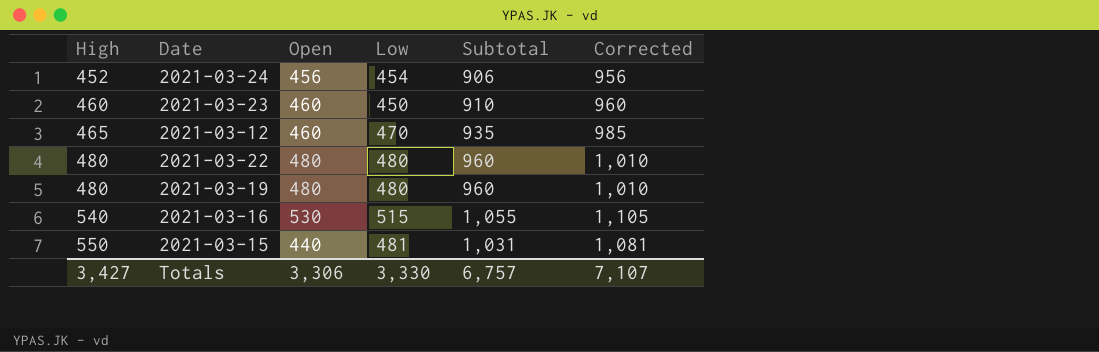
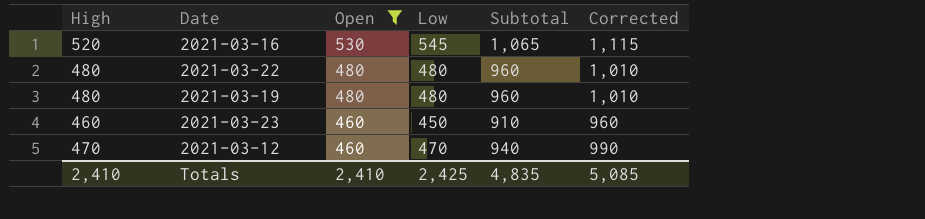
filter: none -> Open >= 460
row order: High ascending -> Open descending
2021-03-16 | High: 540 -> 520
2021-03-16 | Low: 515 -> 545
2021-03-16 | Subtotal: 1,055 -> 1,065
2021-03-16 | Corrected: 1,105 -> 1,115
2021-03-12 | High: 465 -> 470
2021-03-12 | Subtotal: 935 -> 940
2021-03-12 | Corrected: 985 -> 990
Totals | High: 3,427 -> 2,410
Totals | Open: 3,306 -> 2,410
Totals | Low: 3,330 -> 2,425
Totals | Subtotal: 6,757 -> 4,835
Totals | Corrected: 7,107 -> 5,085

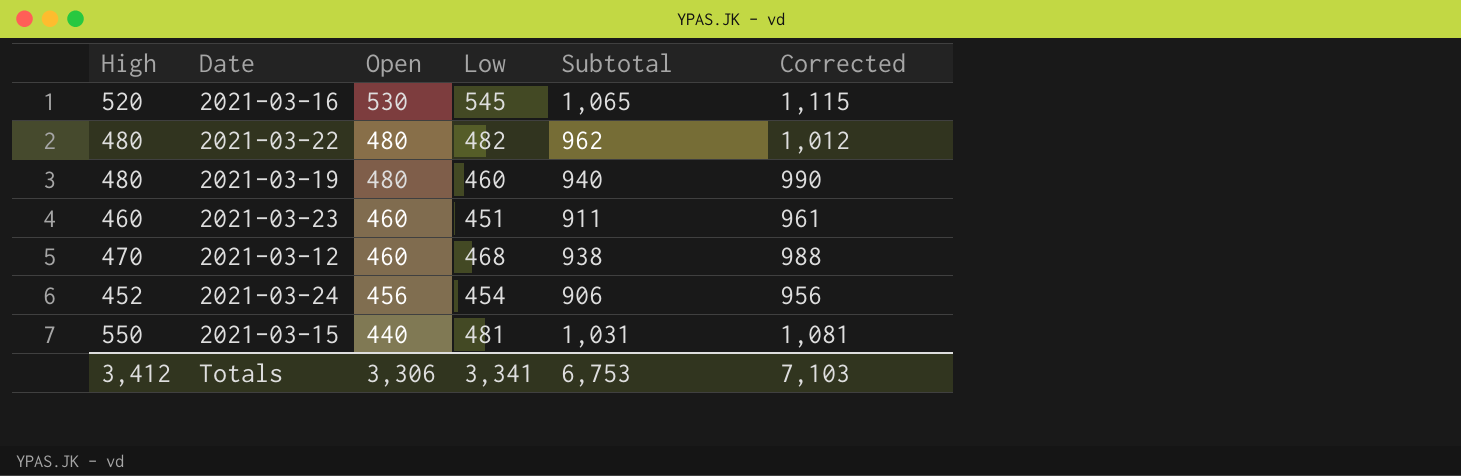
filter: Open >= 460 -> none
2021-03-22 | Low: 480 -> 482
2021-03-22 | Subtotal: 960 -> 962
2021-03-22 | Corrected: 1,010 -> 1,012
2021-03-19 | Low: 480 -> 460
2021-03-19 | Subtotal: 960 -> 940
2021-03-19 | Corrected: 1,010 -> 990
2021-03-23 | Low: 450 -> 451
2021-03-23 | Subtotal: 910 -> 911
2021-03-23 | Corrected: 960 -> 961
2021-03-12 | Low: 470 -> 468
2021-03-12 | Subtotal: 940 -> 938
2021-03-12 | Corrected: 990 -> 988
Totals | High: 2,410 -> 3,412
Totals | Open: 2,410 -> 3,306
Totals | Low: 2,425 -> 3,341
Totals | Subtotal: 4,835 -> 6,753
Totals | Corrected: 5,085 -> 7,103

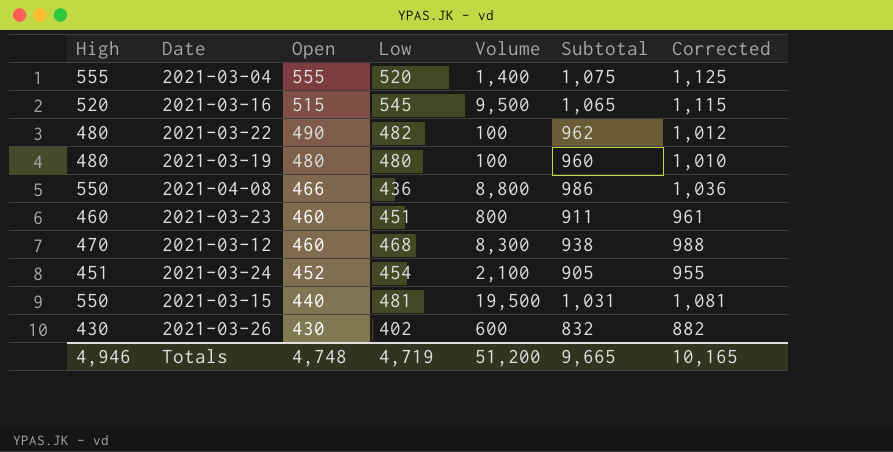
column Volume | position: none -> 5
row 2021-03-04: none -> 555 | 555 | 520 | 1,400 | 1,075 | 1,125
2021-03-16 | Open: 530 -> 515
2021-03-22 | Open: 480 -> 490
2021-03-19 | Low: 460 -> 480
2021-03-19 | Subtotal: 940 -> 960
2021-03-19 | Corrected: 990 -> 1,010
row 2021-04-08: none -> 550 | 466 | 436 | 8,800 | 986 | 1,036
2021-03-24 | High: 452 -> 451
2021-03-24 | Open: 456 -> 452
2021-03-24 | Subtotal: 906 -> 905
2021-03-24 | Corrected: 956 -> 955
row 2021-03-26: none -> 430 | 430 | 402 | 600 | 832 | 882
Totals | High: 3,412 -> 4,946
Totals | Open: 3,306 -> 4,748
Totals | Low: 3,341 -> 4,719
Totals | Subtotal: 6,753 -> 9,665
Totals | Corrected: 7,103 -> 10,165

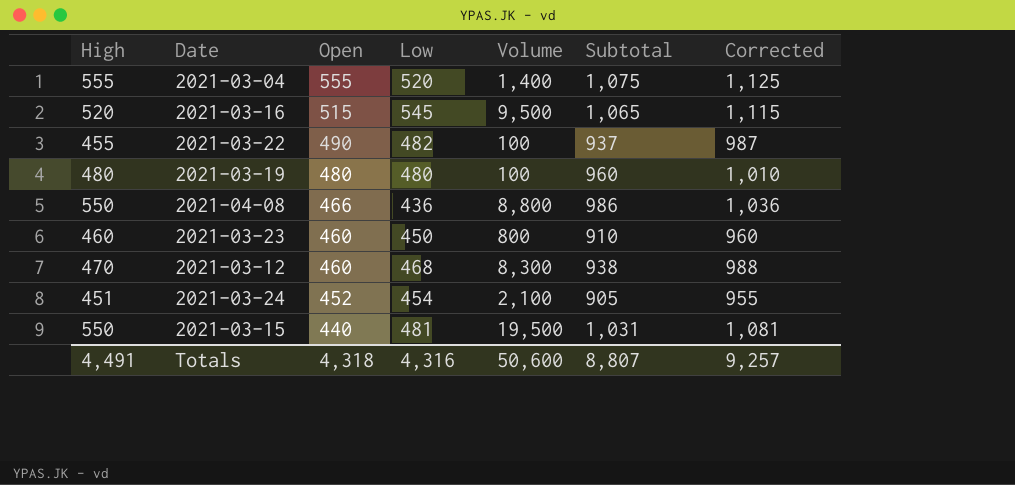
row 2021-03-26: 430 | 430 | 402 | 600 | 832 | 882 -> none
2021-03-22 | High: 480 -> 455
2021-03-22 | Subtotal: 962 -> 937
2021-03-22 | Corrected: 1,012 -> 987
2021-03-23 | Low: 451 -> 450
2021-03-23 | Subtotal: 911 -> 910
2021-03-23 | Corrected: 961 -> 960
Totals | High: 4,946 -> 4,491
Totals | Open: 4,748 -> 4,318
Totals | Low: 4,719 -> 4,316
Totals | Volume: 51,200 -> 50,600
Totals | Subtotal: 9,665 -> 8,807
Totals | Corrected: 10,165 -> 9,257

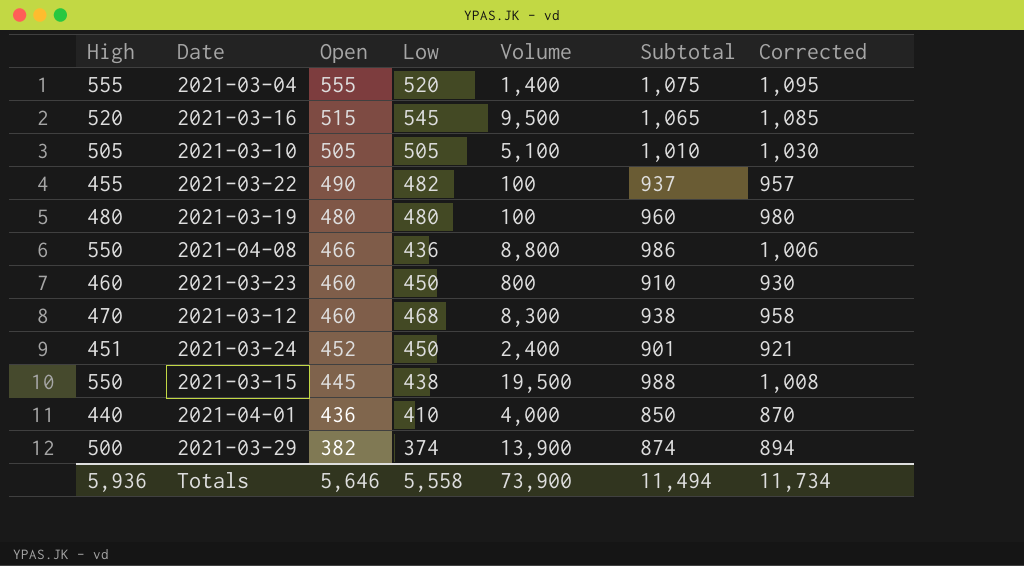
column Corrected | formula: [Subtotal] + 50 -> [Subtotal] + 20
row 2021-03-10: none -> 505 | 505 | 505 | 5,100 | 1,010 | 1,030
2021-03-24 | Low: 454 -> 450
2021-03-24 | Volume: 2,100 -> 2,400
2021-03-24 | Subtotal: 905 -> 901
2021-03-15 | Open: 440 -> 445
2021-03-15 | Low: 481 -> 438
2021-03-15 | Subtotal: 1,031 -> 988
row 2021-04-01: none -> 440 | 436 | 410 | 4,000 | 850 | 870
row 2021-03-29: none -> 500 | 382 | 374 | 13,900 | 874 | 894
Totals | High: 4,491 -> 5,936
Totals | Open: 4,318 -> 5,646
Totals | Low: 4,316 -> 5,558
Totals | Volume: 50,600 -> 73,900
Totals | Subtotal: 8,807 -> 11,494
Totals | Corrected: 9,257 -> 11,734

